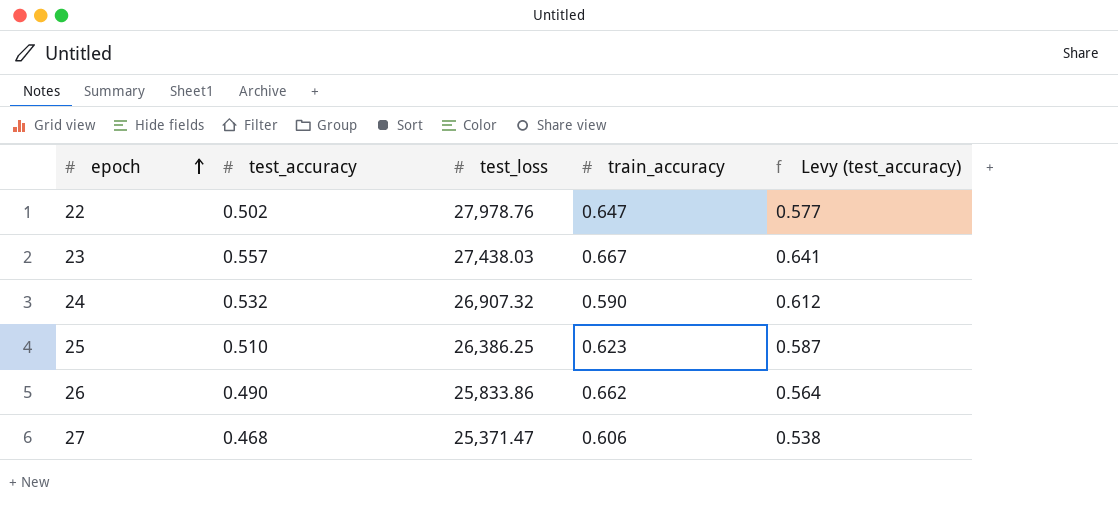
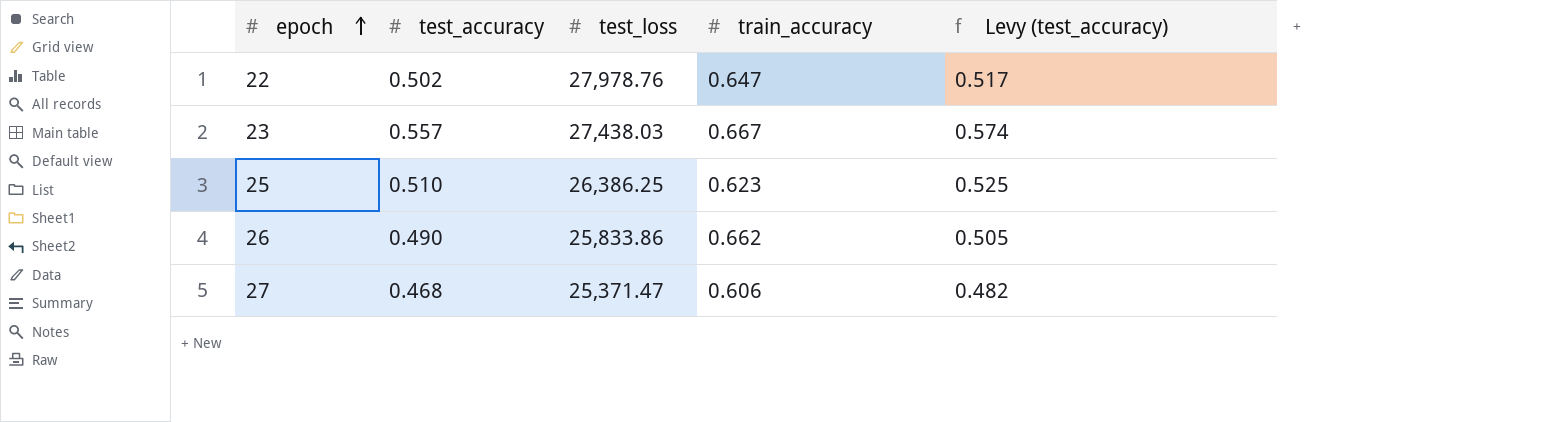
column Levy (test_accuracy) | formula: [test_accuracy] * 1.15 -> [test_accuracy] * 1.03
row 24: 0.532 | 26,907.32 | 0.590 | 0.612 -> none

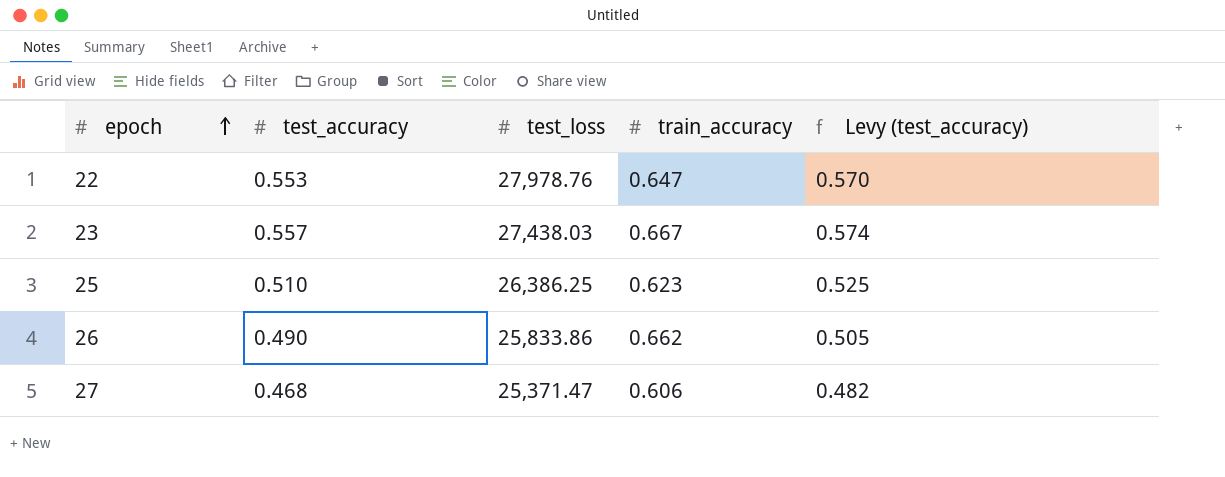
22 | test_accuracy: 0.502 -> 0.553
22 | Levy (test_accuracy): 0.517 -> 0.570

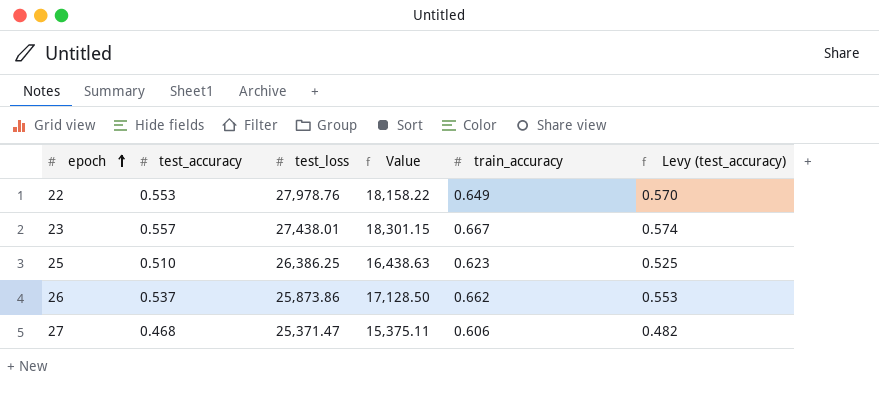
column Value | formula: none -> [test_loss] * [train_accuracy]
22 | train_accuracy: 0.647 -> 0.649
23 | test_loss: 27,438.03 -> 27,438.01
26 | test_accuracy: 0.490 -> 0.537
26 | test_loss: 25,833.86 -> 25,873.86
26 | Levy (test_accuracy): 0.505 -> 0.553

